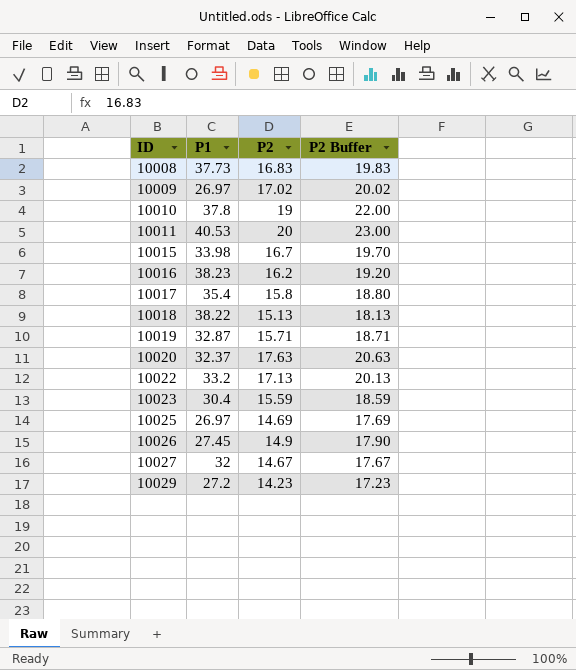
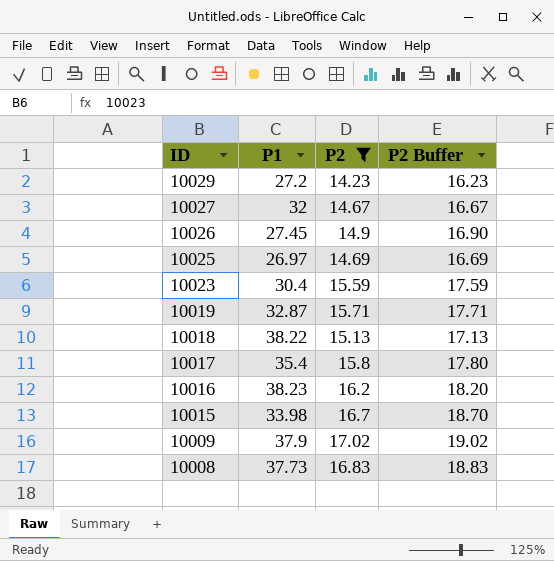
filter: none -> P2 <= 17.02
row order: ID ascending -> ID descending
column P2 Buffer | formula: [P2] + 3 -> [P2] + 2
10009 | P1: 26.97 -> 37.9

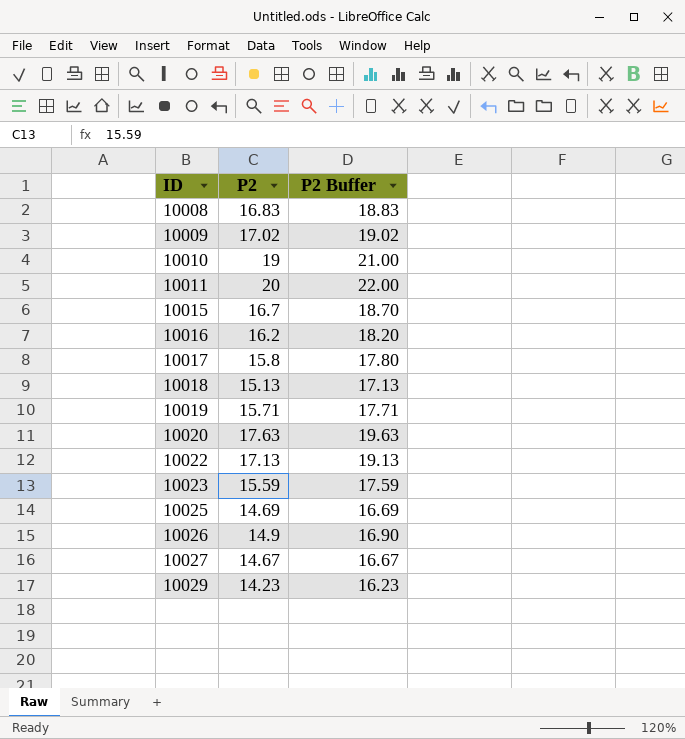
filter: P2 <= 17.02 -> none
row order: ID descending -> ID ascending
column P1 | position: 2 -> none

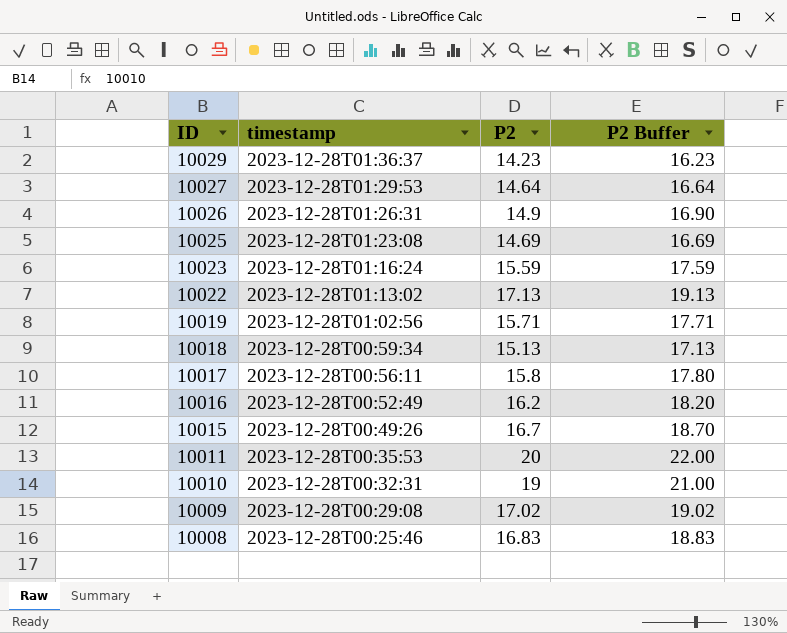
row order: ID ascending -> ID descending
column timestamp | position: none -> 2
row 10020: 17.63 | 19.63 -> none
10027 | P2: 14.67 -> 14.64
10027 | P2 Buffer: 16.67 -> 16.64

